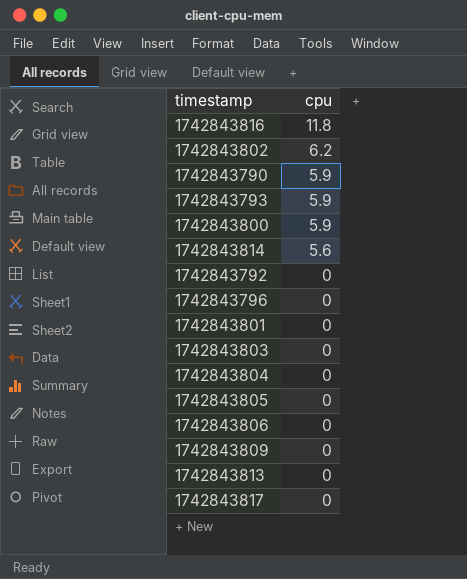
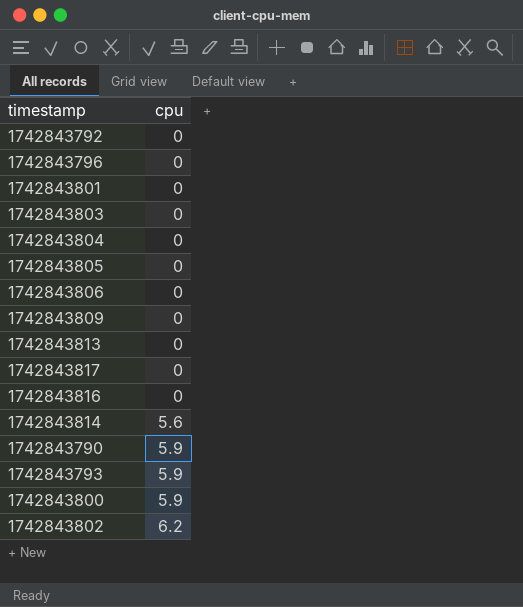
row order: cpu descending -> cpu ascending
1742843816 | cpu: 11.8 -> 0

